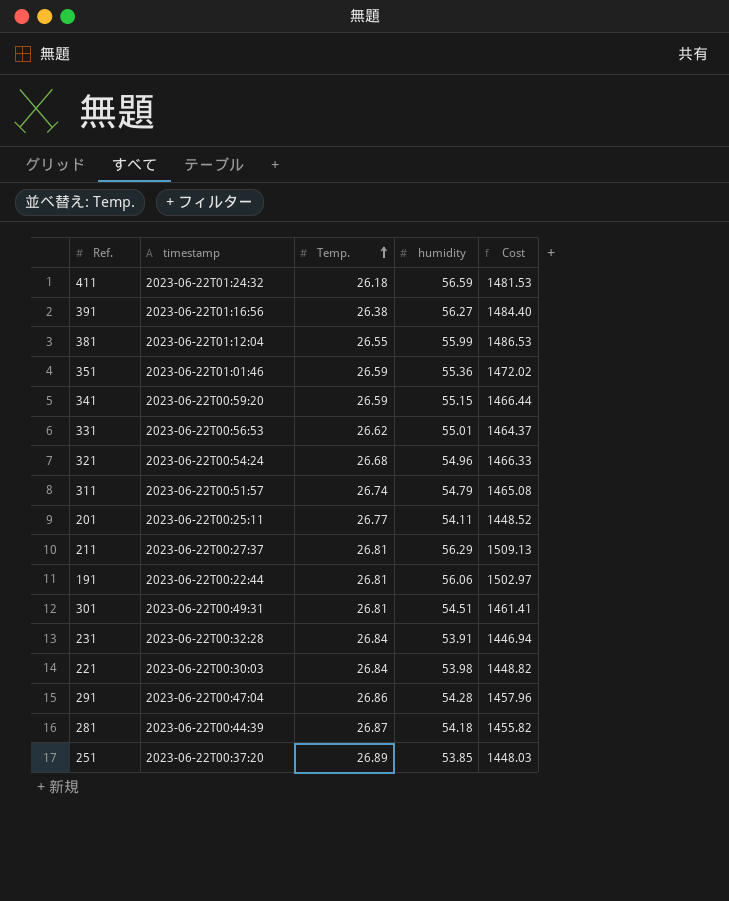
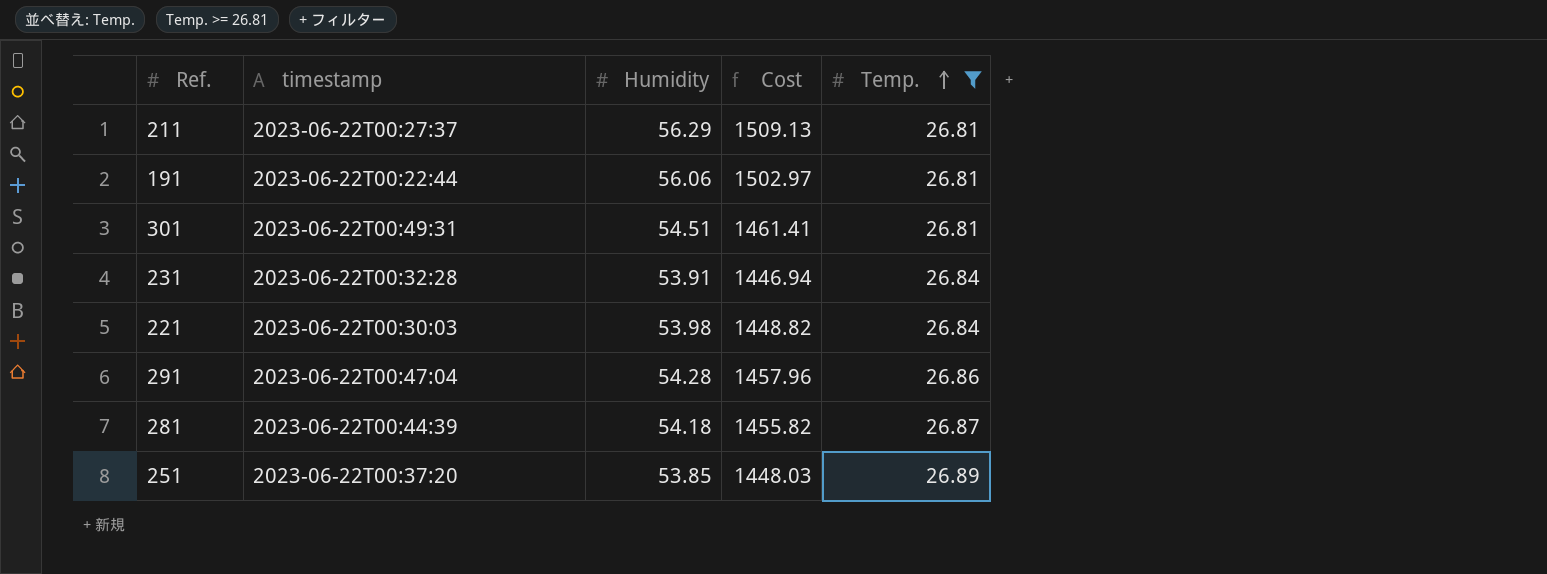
filter: none -> Temp. >= 26.81
column name: humidity -> Humidity
column Temp. | position: 3 -> 5

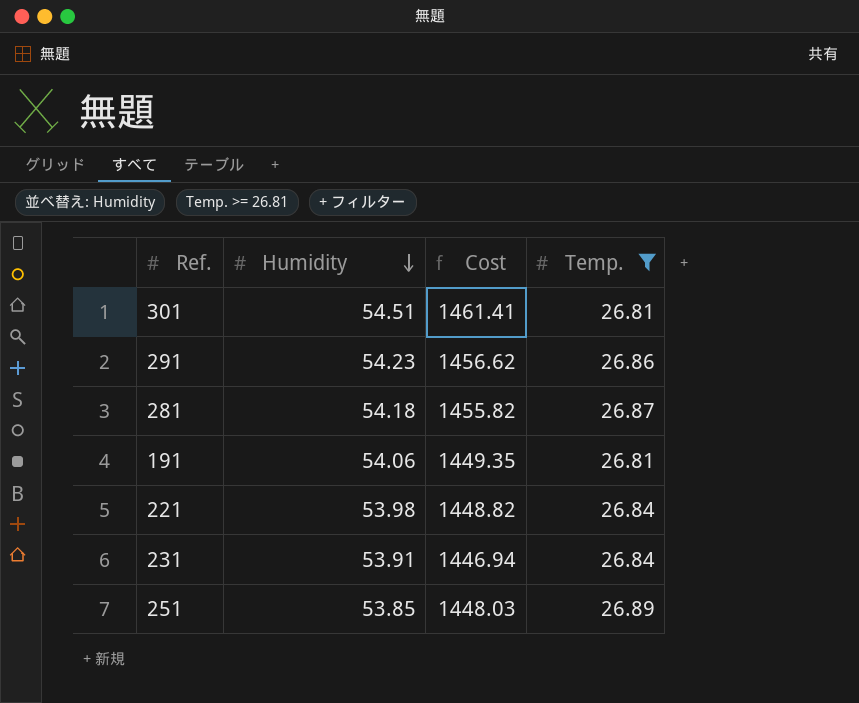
row order: Temp. ascending -> Humidity descending
column timestamp | position: 2 -> none
row 211: 2023-06-22T00:27:37 | 56.29 | 1509.13 | 26.81 -> none
291 | Humidity: 54.28 -> 54.23
291 | Cost: 1457.96 -> 1456.62
191 | Humidity: 56.06 -> 54.06
191 | Cost: 1502.97 -> 1449.35

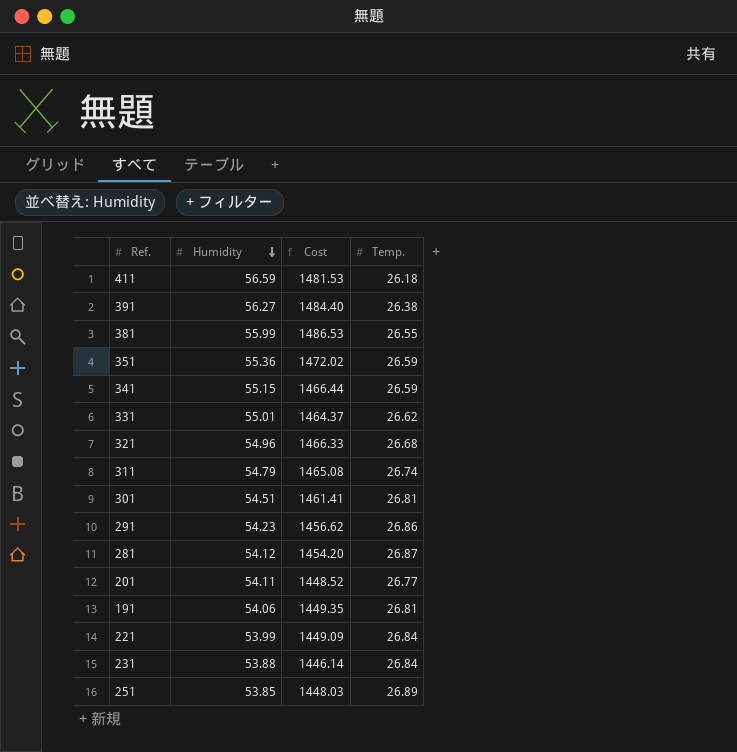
filter: Temp. >= 26.81 -> none
281 | Humidity: 54.18 -> 54.12
281 | Cost: 1455.82 -> 1454.20
221 | Humidity: 53.98 -> 53.99
221 | Cost: 1448.82 -> 1449.09
231 | Humidity: 53.91 -> 53.88
231 | Cost: 1446.94 -> 1446.14

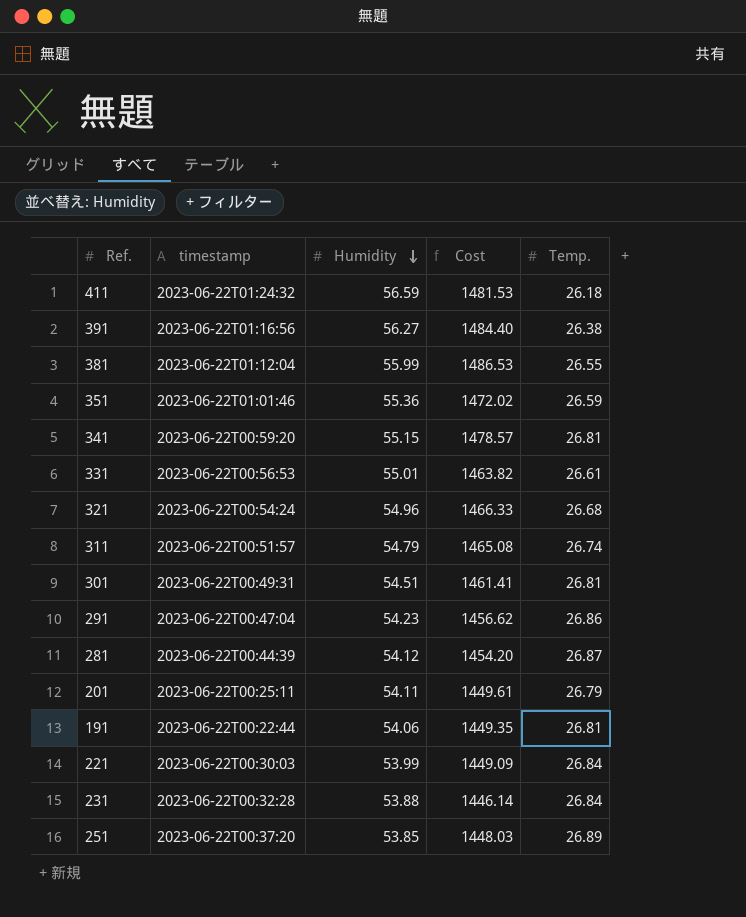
column timestamp | position: none -> 2
341 | Cost: 1466.44 -> 1478.57
341 | Temp.: 26.59 -> 26.81
331 | Cost: 1464.37 -> 1463.82
331 | Temp.: 26.62 -> 26.61
201 | Cost: 1448.52 -> 1449.61
201 | Temp.: 26.77 -> 26.79

